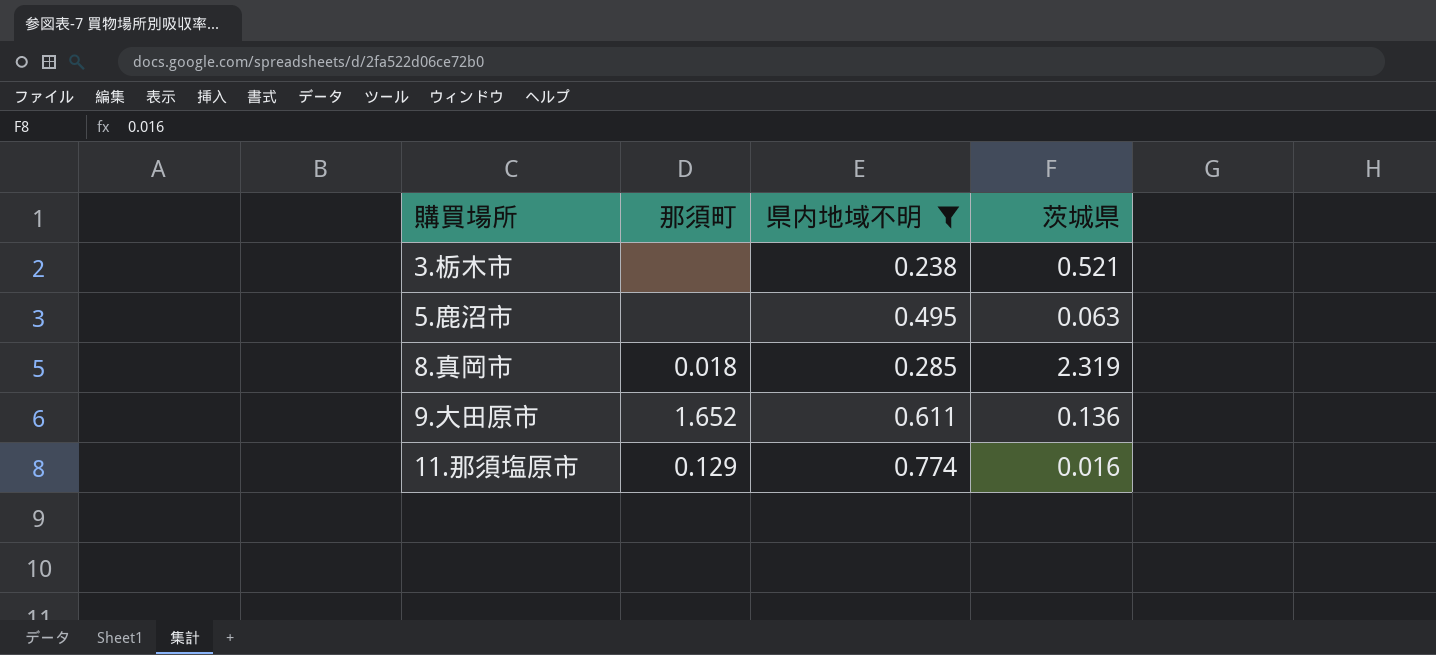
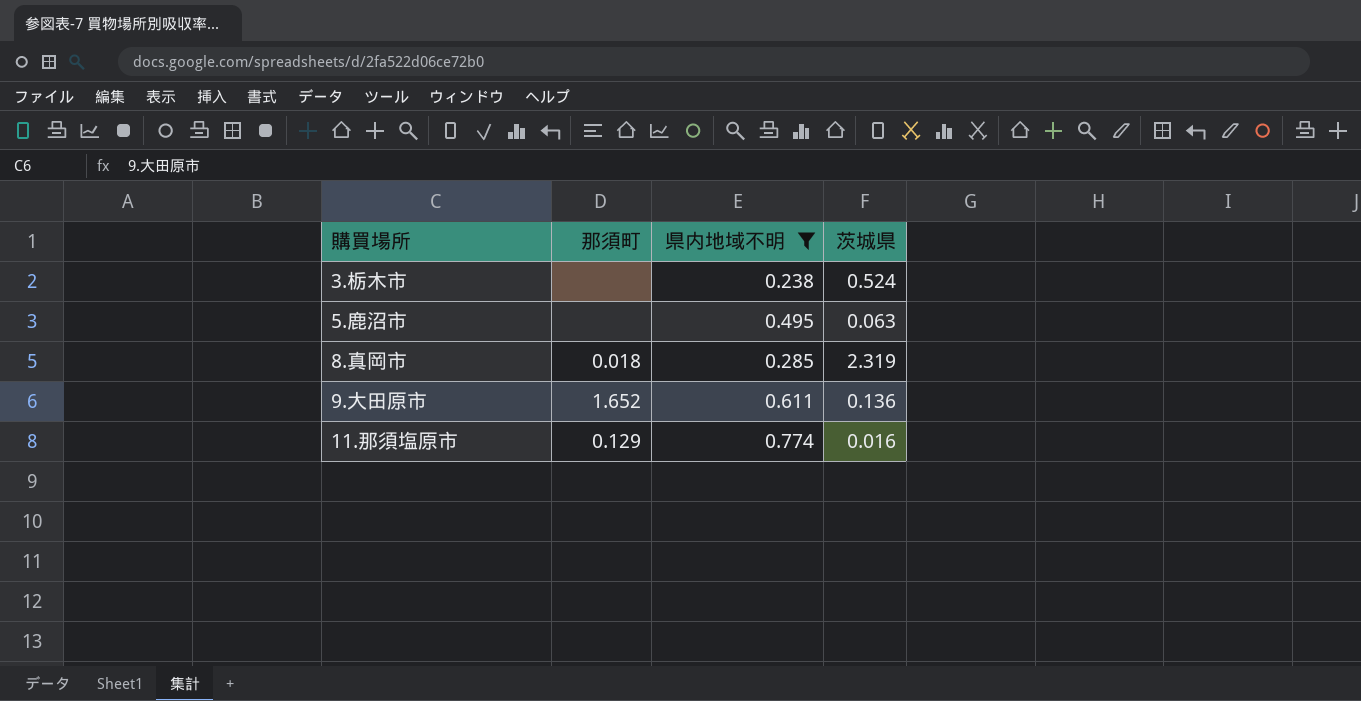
3.栃木市 | 茨城県: 0.521 -> 0.524

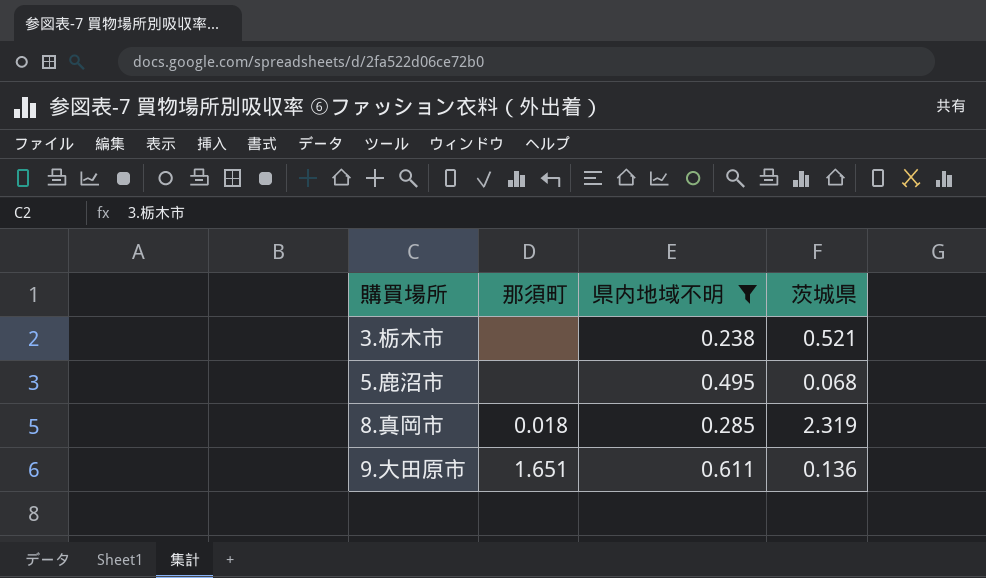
row 11.那須塩原市: 0.129 | 0.774 | 0.016 -> none
3.栃木市 | 茨城県: 0.524 -> 0.521
5.鹿沼市 | 茨城県: 0.063 -> 0.068
9.大田原市 | 那須町: 1.652 -> 1.651

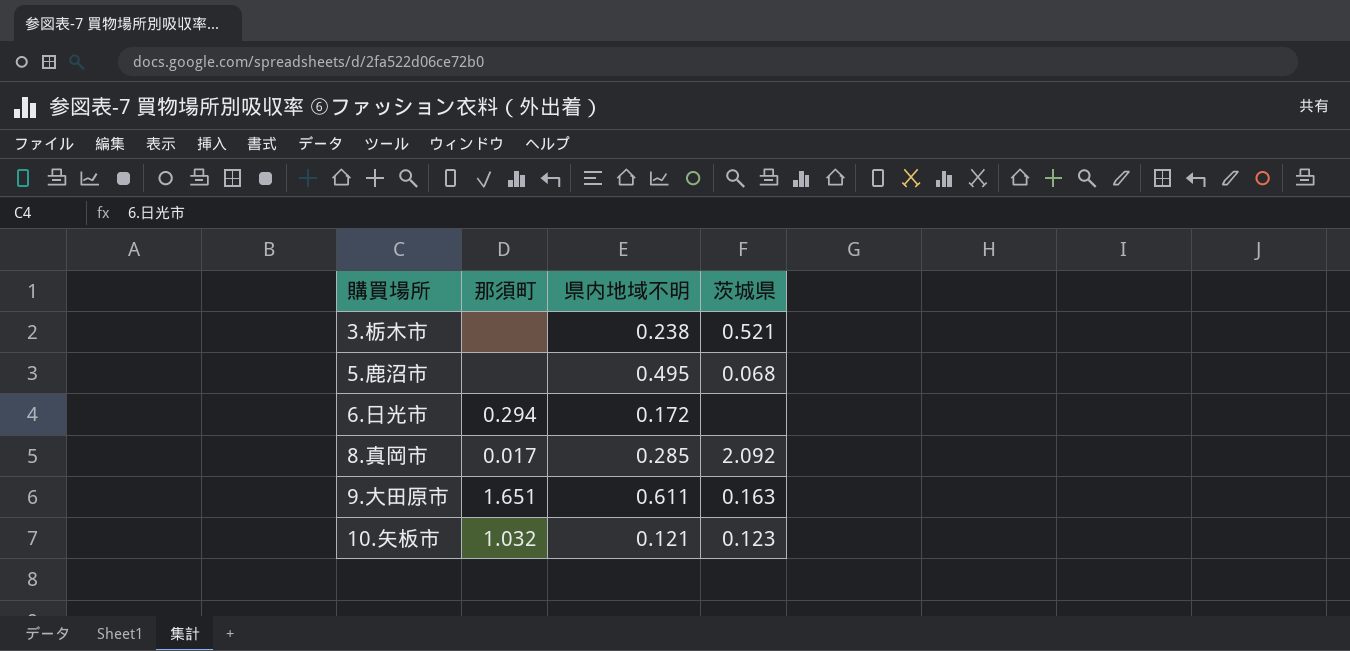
filter: 県内地域不明 >= 0.238 -> none
8.真岡市 | 那須町: 0.018 -> 0.017
8.真岡市 | 茨城県: 2.319 -> 2.092
9.大田原市 | 茨城県: 0.136 -> 0.163

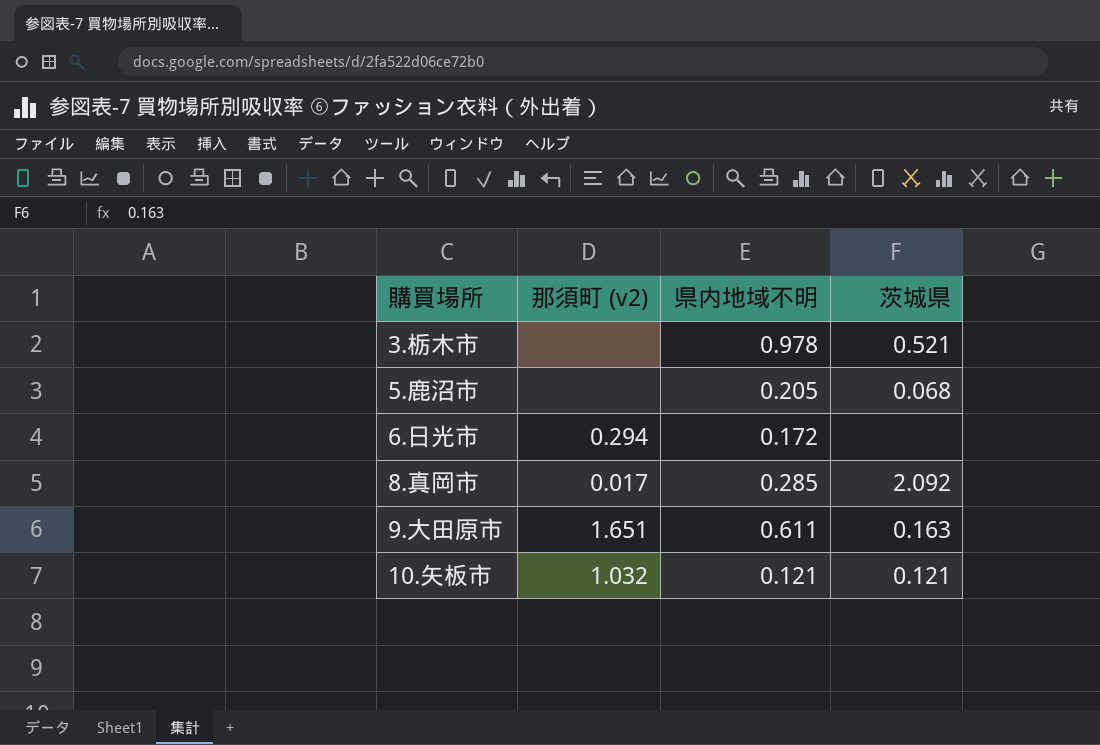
column name: 那須町 -> 那須町 (v2)
3.栃木市 | 県内地域不明: 0.238 -> 0.978
5.鹿沼市 | 県内地域不明: 0.495 -> 0.205
10.矢板市 | 茨城県: 0.123 -> 0.121

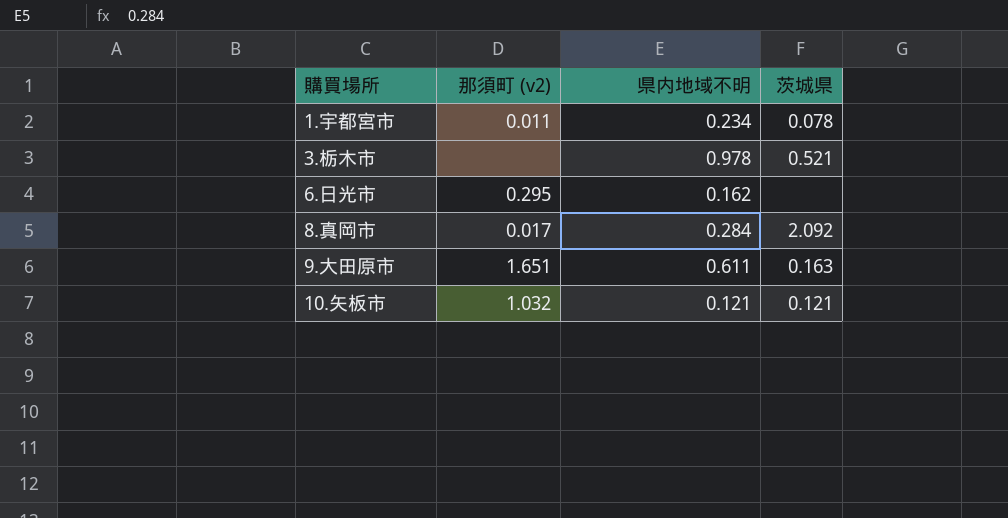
row 5.鹿沼市: none | 0.205 | 0.068 -> none
row 1.宇都宮市: none -> 0.011 | 0.234 | 0.078
6.日光市 | 那須町 (v2): 0.294 -> 0.295
6.日光市 | 県内地域不明: 0.172 -> 0.162
8.真岡市 | 県内地域不明: 0.285 -> 0.284

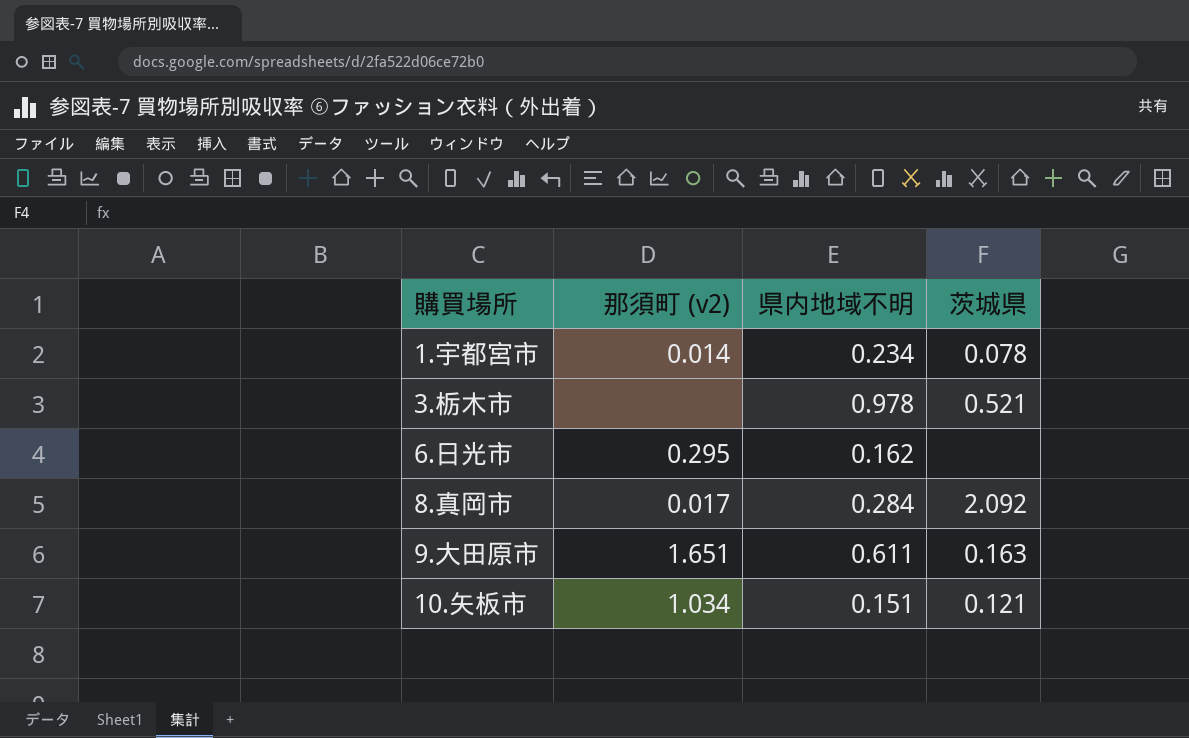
1.宇都宮市 | 那須町 (v2): 0.011 -> 0.014
10.矢板市 | 那須町 (v2): 1.032 -> 1.034
10.矢板市 | 県内地域不明: 0.121 -> 0.151

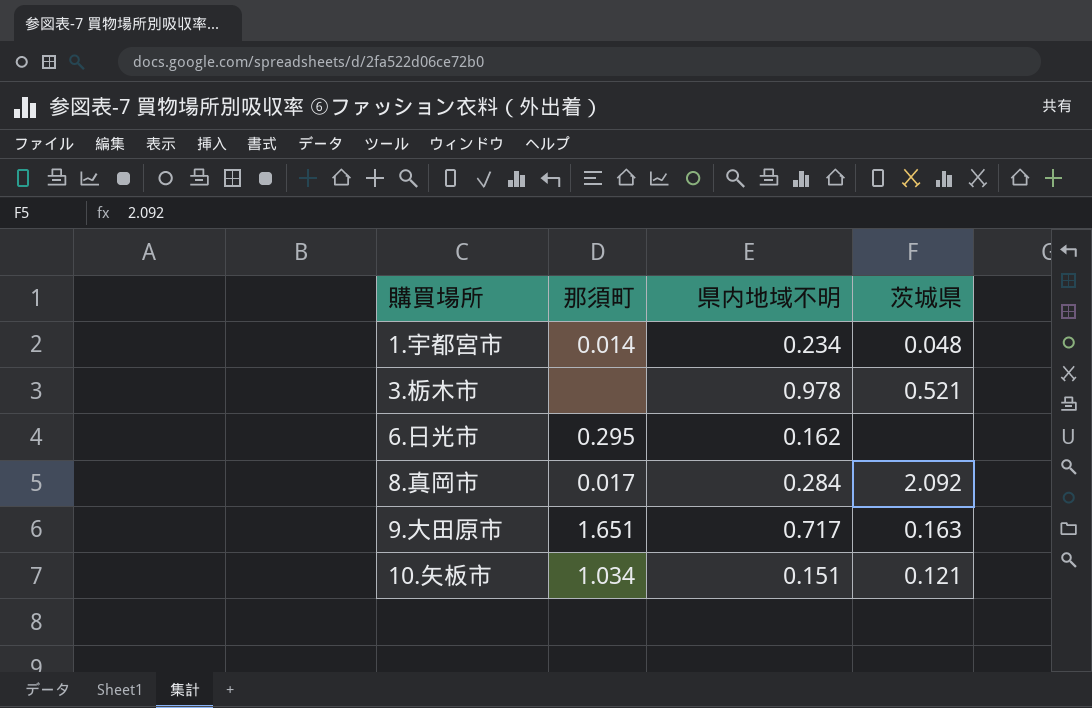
column name: 那須町 (v2) -> 那須町
1.宇都宮市 | 茨城県: 0.078 -> 0.048
9.大田原市 | 県内地域不明: 0.611 -> 0.717

